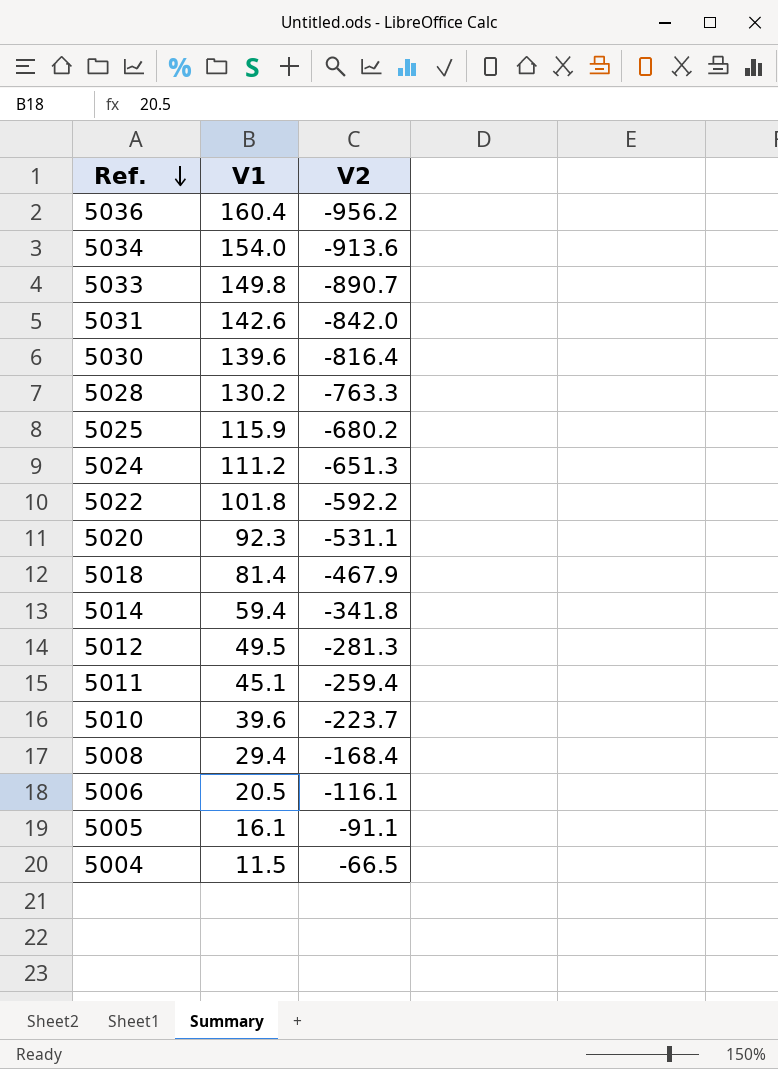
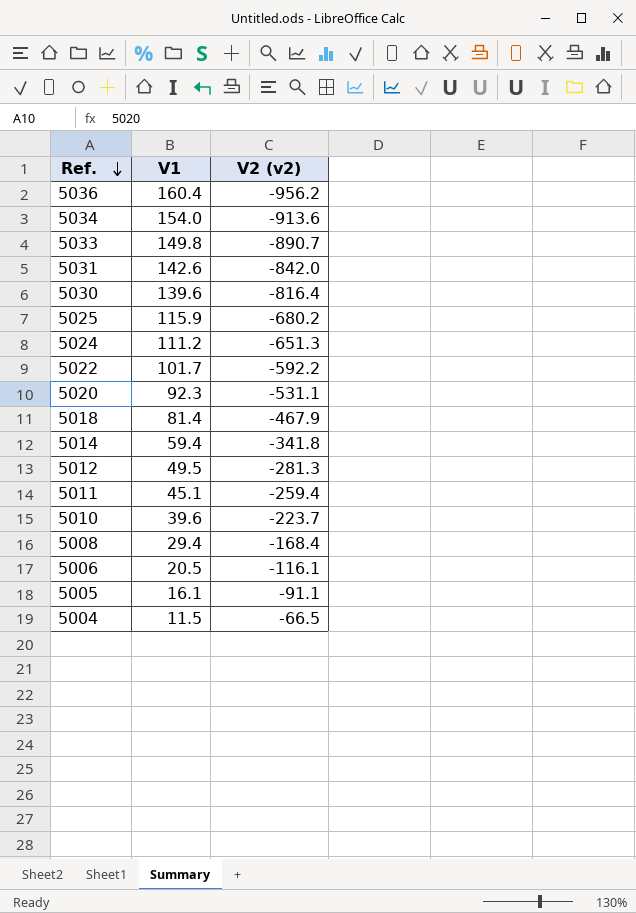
column name: V2 -> V2 (v2)
row 5028: 130.2 | -763.3 -> none
5022 | V1: 101.8 -> 101.7

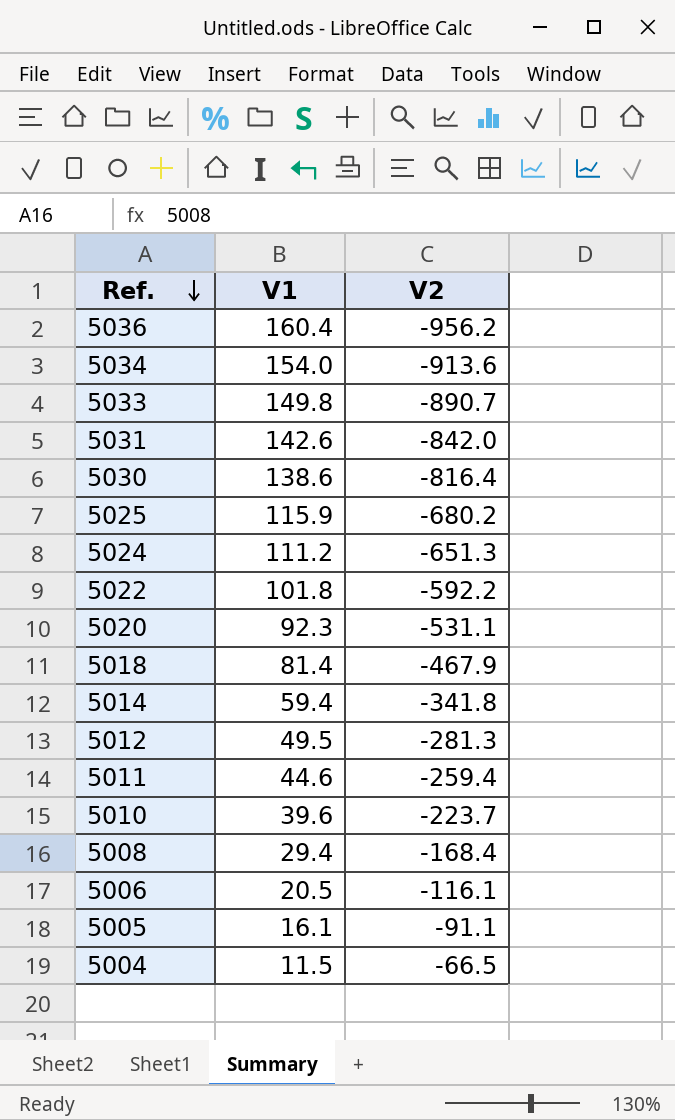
column name: V2 (v2) -> V2
5030 | V1: 139.6 -> 138.6
5022 | V1: 101.7 -> 101.8
5011 | V1: 45.1 -> 44.6

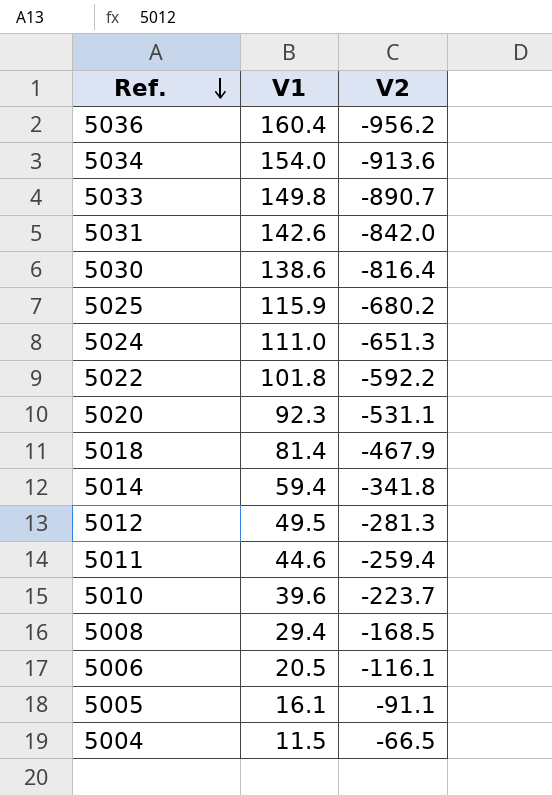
5024 | V1: 111.2 -> 111.0
5008 | V2: -168.4 -> -168.5

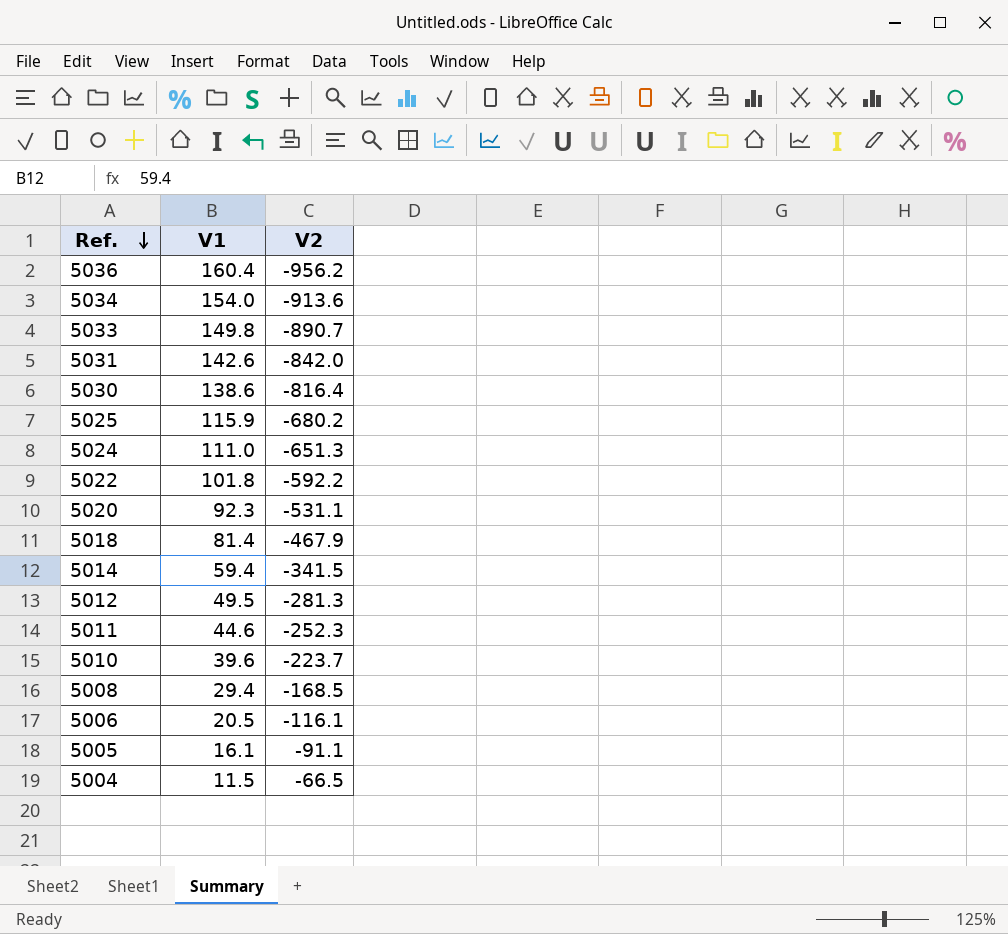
5014 | V2: -341.8 -> -341.5
5011 | V2: -259.4 -> -252.3

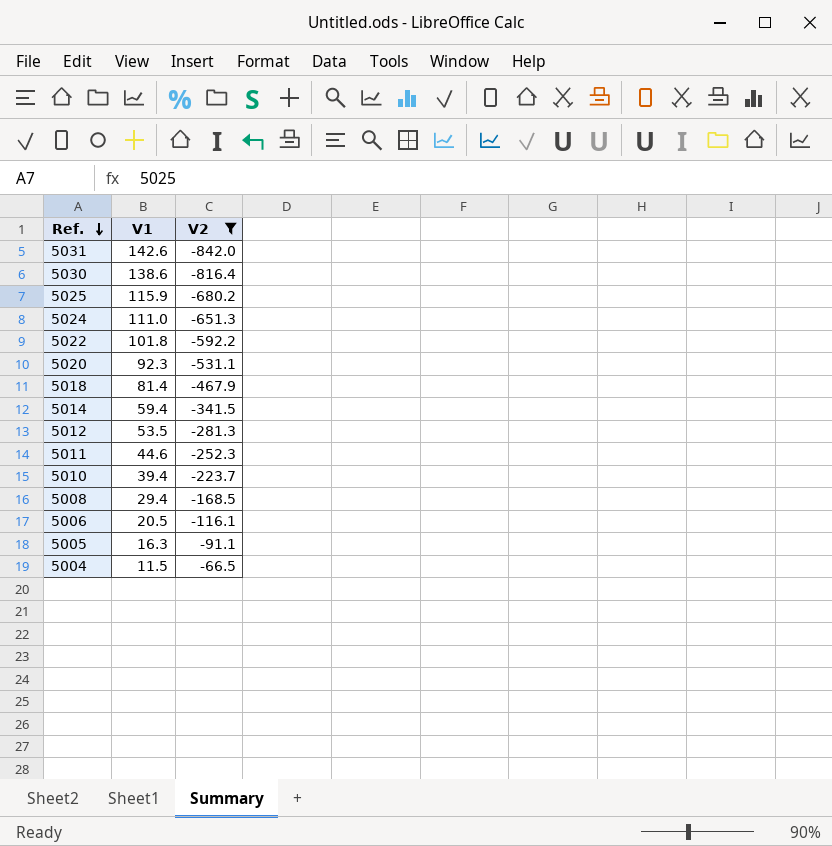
filter: none -> V2 >= -842.0
5012 | V1: 49.5 -> 53.5
5010 | V1: 39.6 -> 39.4
5005 | V1: 16.1 -> 16.3

